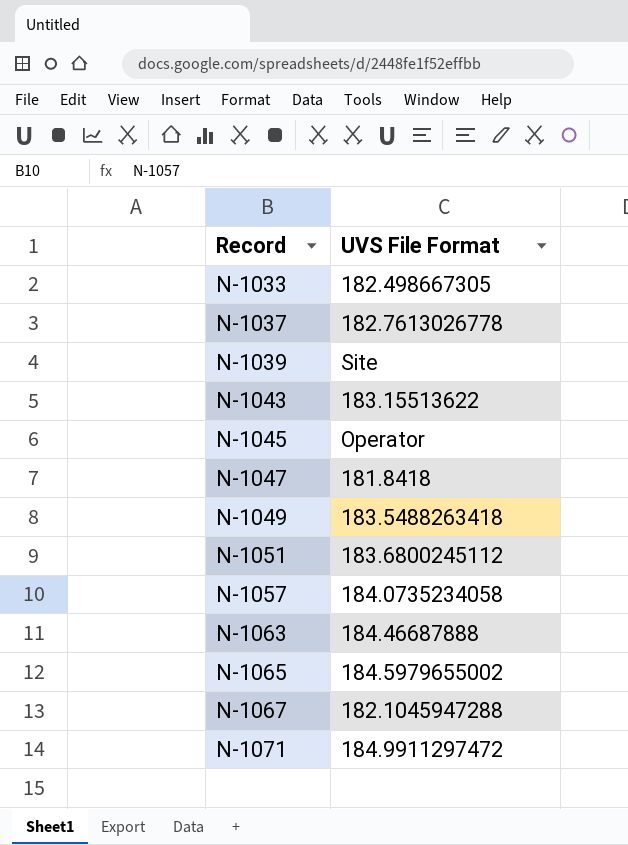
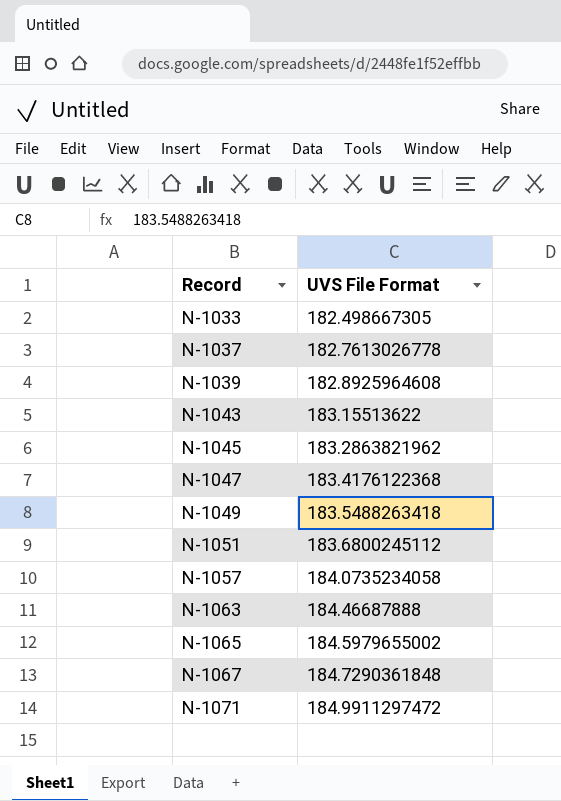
N-1039 | UVS File Format: Site -> 182.8925964608
N-1045 | UVS File Format: Operator -> 183.2863821962
N-1047 | UVS File Format: 181.8418 -> 183.4176122368
N-1067 | UVS File Format: 182.1045947288 -> 184.7290361848

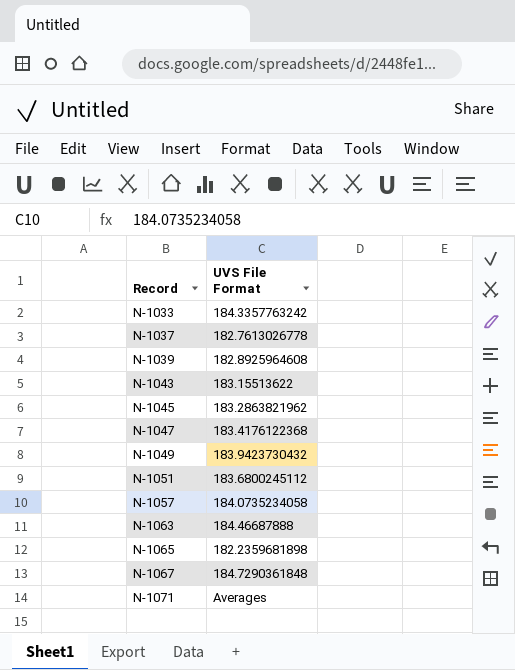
N-1033 | UVS File Format: 182.498667305 -> 184.3357763242
N-1049 | UVS File Format: 183.5488263418 -> 183.9423730432
N-1065 | UVS File Format: 184.5979655002 -> 182.2359681898
N-1071 | UVS File Format: 184.9911297472 -> Averages

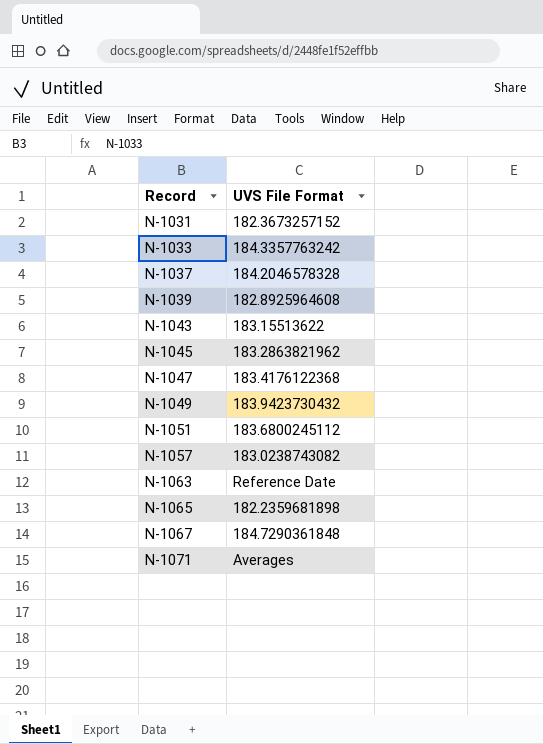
row N-1031: none -> 182.3673257152
N-1037 | UVS File Format: 182.7613026778 -> 184.2046578328
N-1057 | UVS File Format: 184.0735234058 -> 183.0238743082
N-1063 | UVS File Format: 184.46687888 -> Reference Date

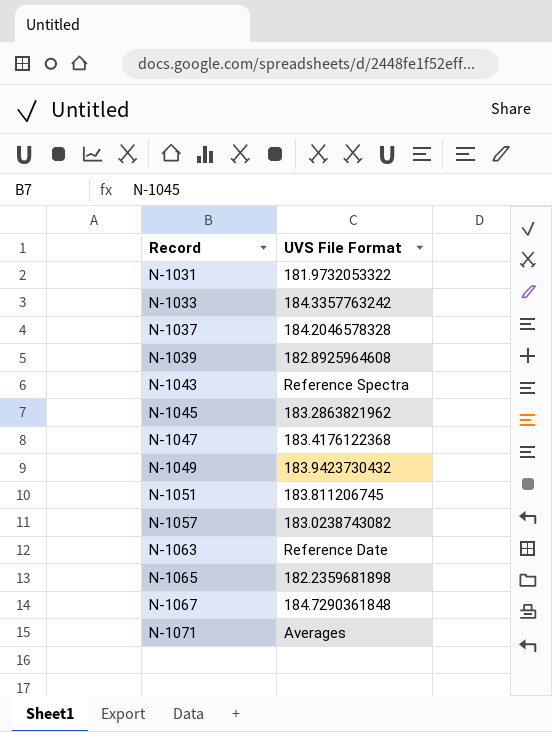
N-1031 | UVS File Format: 182.3673257152 -> 181.9732053322
N-1043 | UVS File Format: 183.15513622 -> Reference Spectra
N-1051 | UVS File Format: 183.6800245112 -> 183.811206745

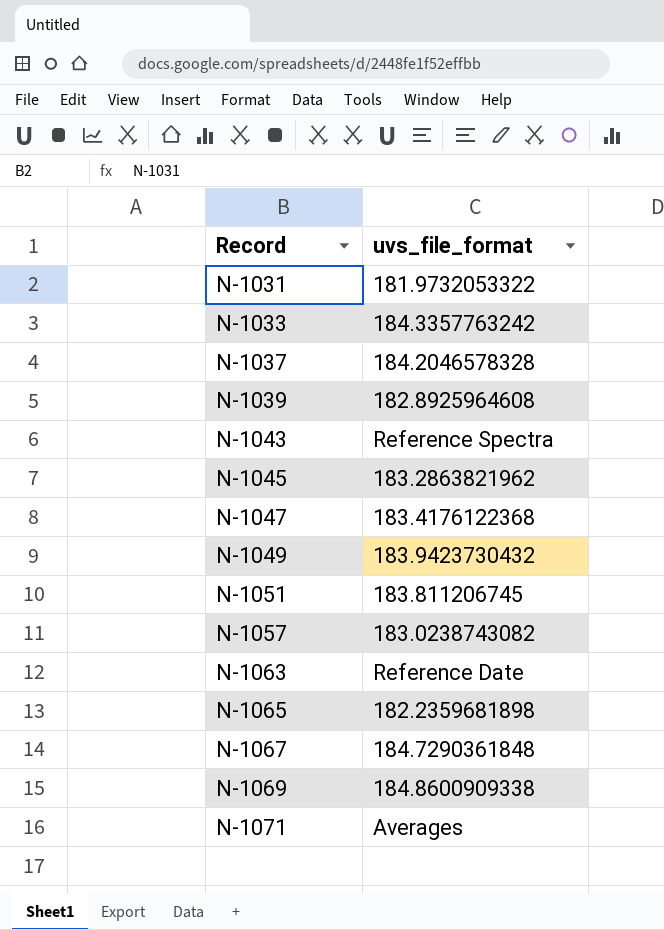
column name: UVS File Format -> uvs_file_format
row N-1069: none -> 184.8600909338

